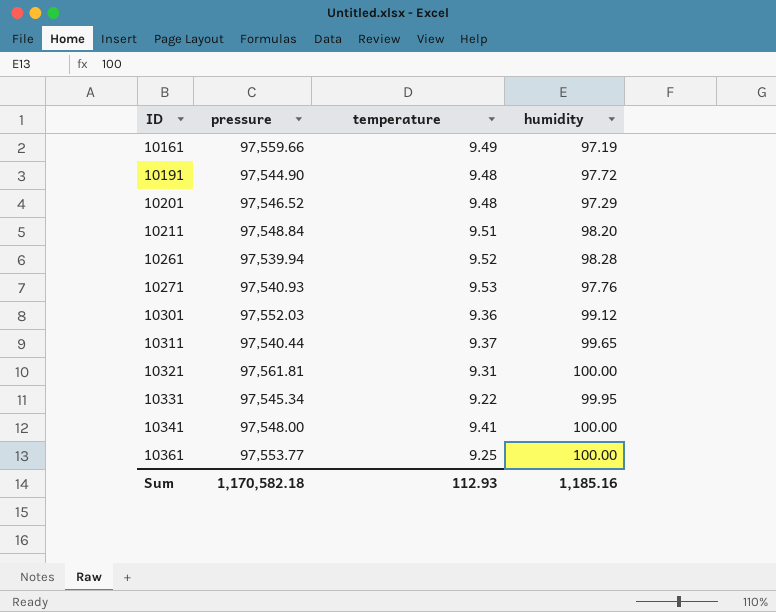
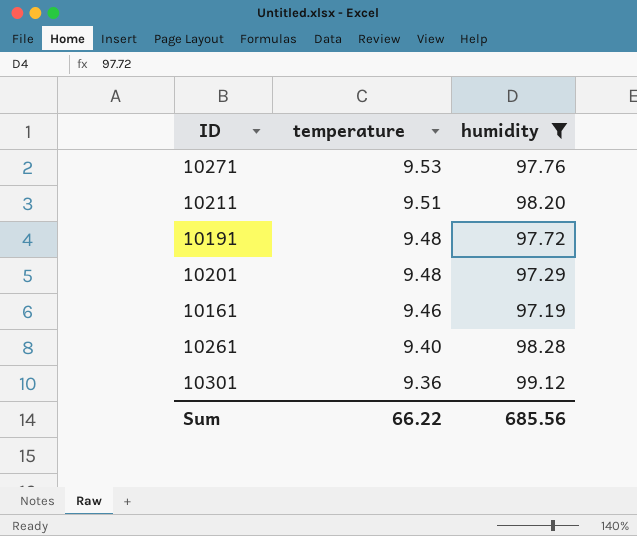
filter: none -> humidity <= 99.12
row order: ID ascending -> temperature descending
column pressure | position: 2 -> none
10161 | temperature: 9.49 -> 9.46
10261 | temperature: 9.52 -> 9.40
Sum | temperature: 112.93 -> 66.22
Sum | humidity: 1,185.16 -> 685.56

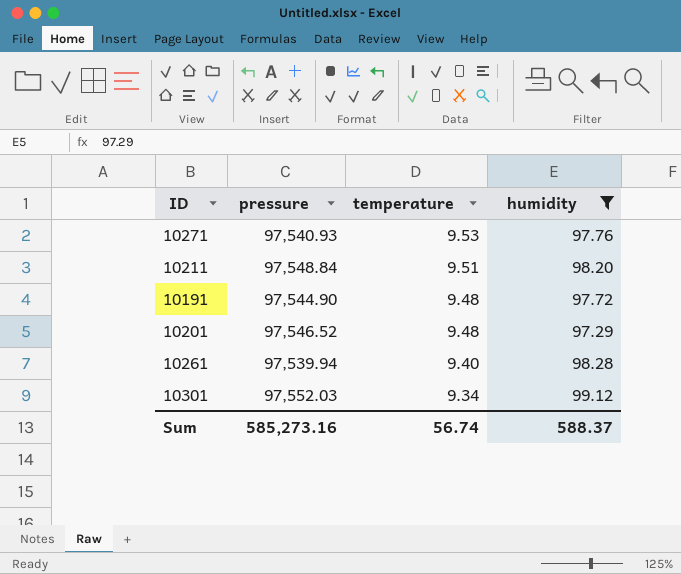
column pressure | position: none -> 2
row 10161: 9.46 | 97.19 -> none
10301 | temperature: 9.36 -> 9.34
Sum | temperature: 66.22 -> 56.74
Sum | humidity: 685.56 -> 588.37

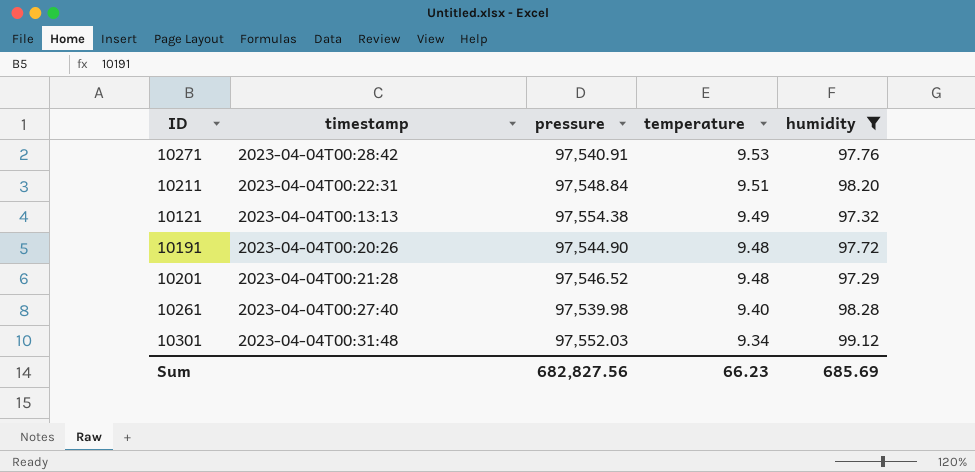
column timestamp | position: none -> 2
10271 | pressure: 97,540.93 -> 97,540.91
row 10121: none -> 2023-04-04T00:13:13 | 97,554.38 | 9.49 | 97.32
10261 | pressure: 97,539.94 -> 97,539.98
Sum | pressure: 585,273.16 -> 682,827.56
Sum | temperature: 56.74 -> 66.23
Sum | humidity: 588.37 -> 685.69

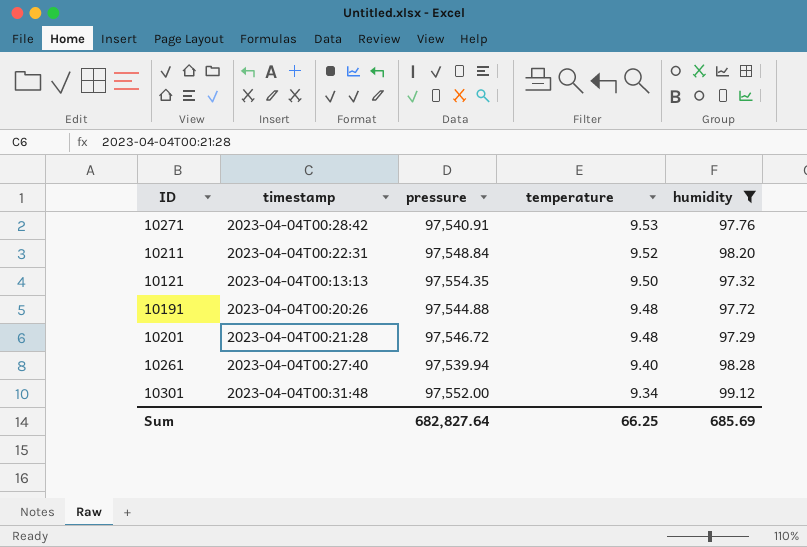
10211 | temperature: 9.51 -> 9.52
10121 | pressure: 97,554.38 -> 97,554.35
10121 | temperature: 9.49 -> 9.50
10191 | pressure: 97,544.90 -> 97,544.88
10201 | pressure: 97,546.52 -> 97,546.72
10261 | pressure: 97,539.98 -> 97,539.94
10301 | pressure: 97,552.03 -> 97,552.00
Sum | pressure: 682,827.56 -> 682,827.64
Sum | temperature: 66.23 -> 66.25

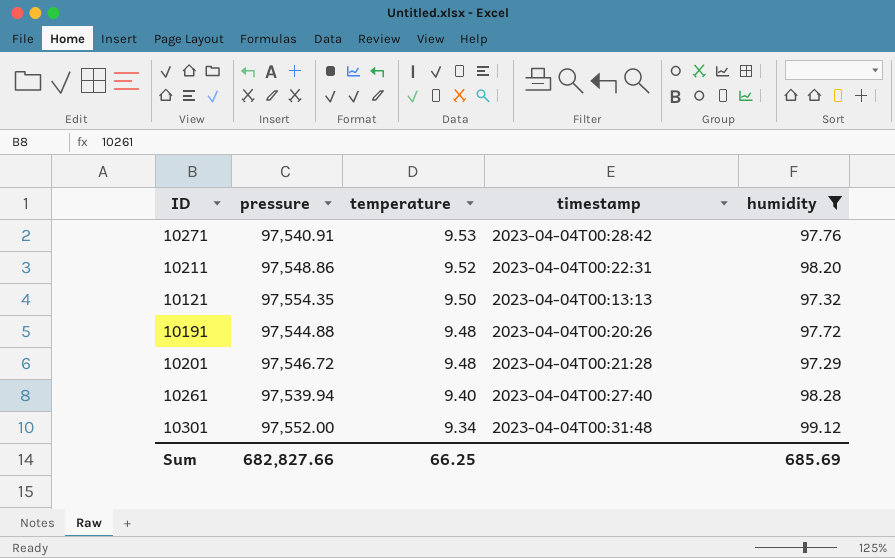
column timestamp | position: 2 -> 4
10211 | pressure: 97,548.84 -> 97,548.86
Sum | pressure: 682,827.64 -> 682,827.66

